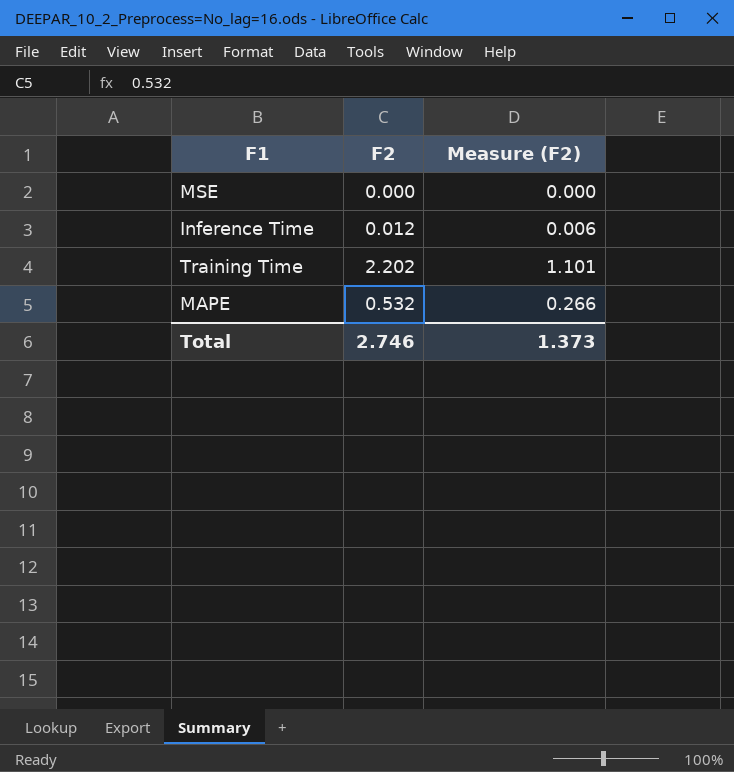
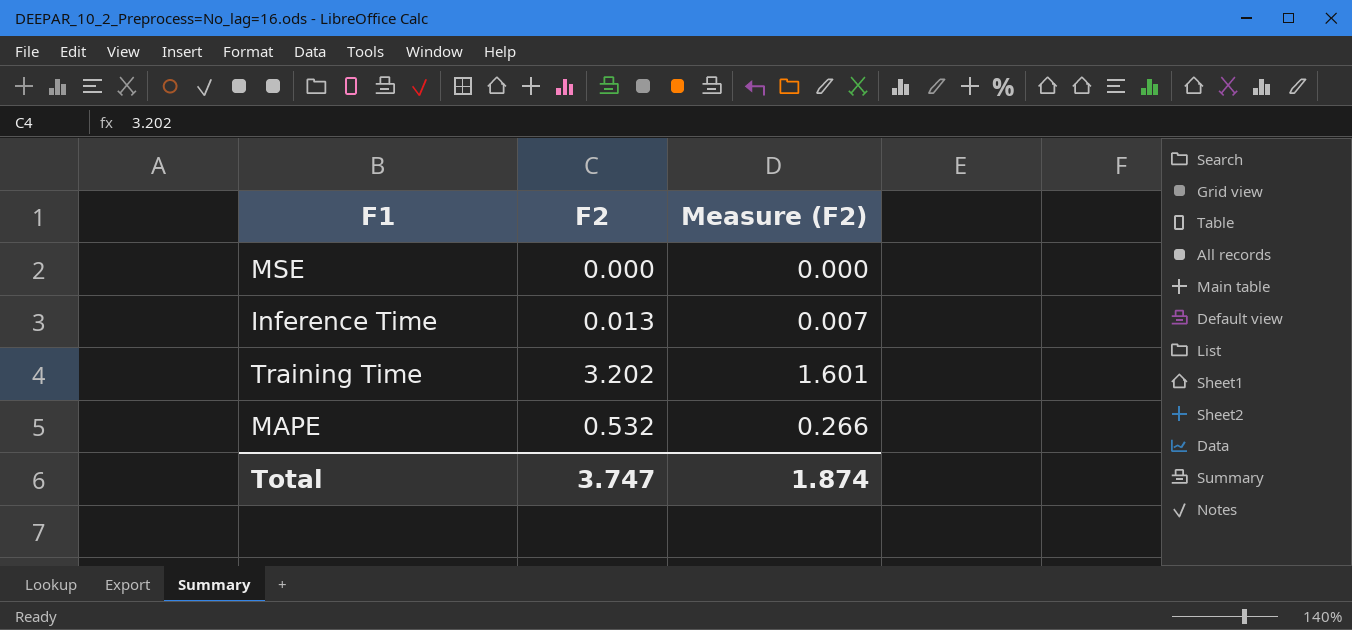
Inference Time | F2: 0.012 -> 0.013
Inference Time | Measure (F2): 0.006 -> 0.007
Training Time | F2: 2.202 -> 3.202
Training Time | Measure (F2): 1.101 -> 1.601
Total | F2: 2.746 -> 3.747
Total | Measure (F2): 1.373 -> 1.874

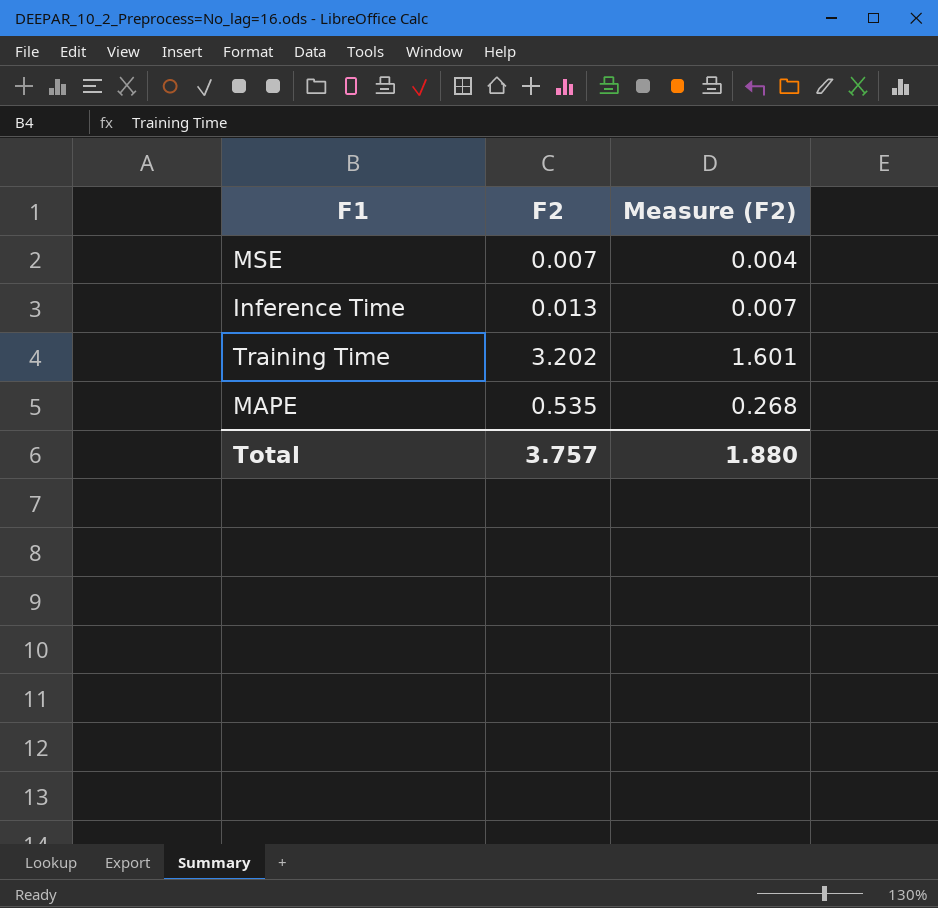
MSE | F2: 0.000 -> 0.007
MSE | Measure (F2): 0.000 -> 0.004
MAPE | F2: 0.532 -> 0.535
MAPE | Measure (F2): 0.266 -> 0.268
Total | F2: 3.747 -> 3.757
Total | Measure (F2): 1.874 -> 1.880

